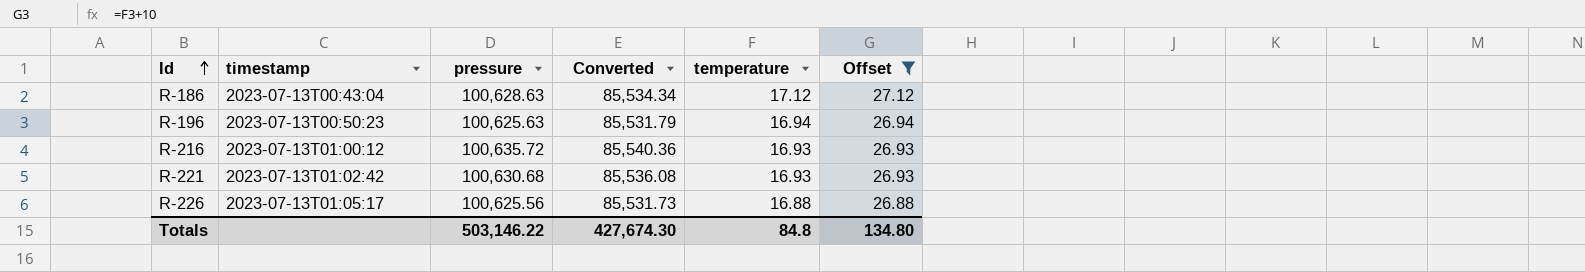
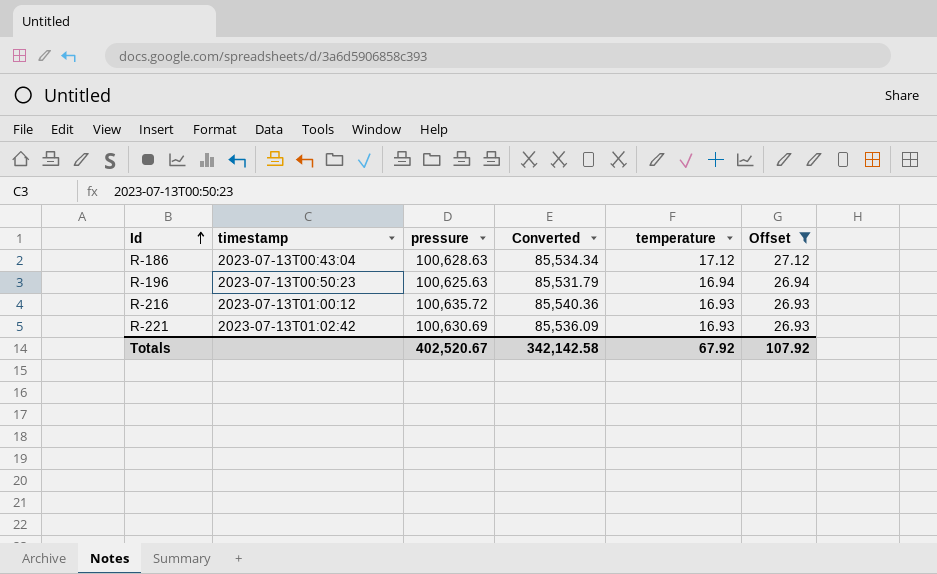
row R-226: 2023-07-13T01:05:17 | 100,625.56 | 85,531.73 | 16.88 | 26.88 -> none
R-221 | pressure: 100,630.68 -> 100,630.69
R-221 | Converted: 85,536.08 -> 85,536.09
Totals | pressure: 503,146.22 -> 402,520.67
Totals | Converted: 427,674.30 -> 342,142.58
Totals | temperature: 84.8 -> 67.92
Totals | Offset: 134.80 -> 107.92

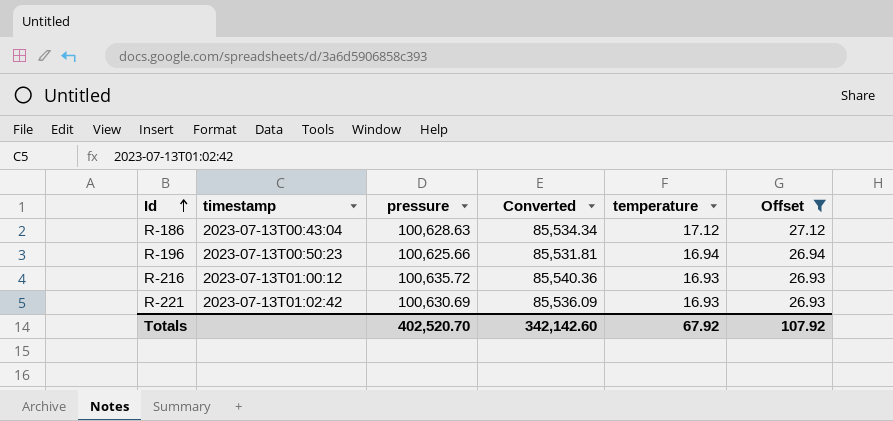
R-196 | pressure: 100,625.63 -> 100,625.66
R-196 | Converted: 85,531.79 -> 85,531.81
Totals | pressure: 402,520.67 -> 402,520.70
Totals | Converted: 342,142.58 -> 342,142.60

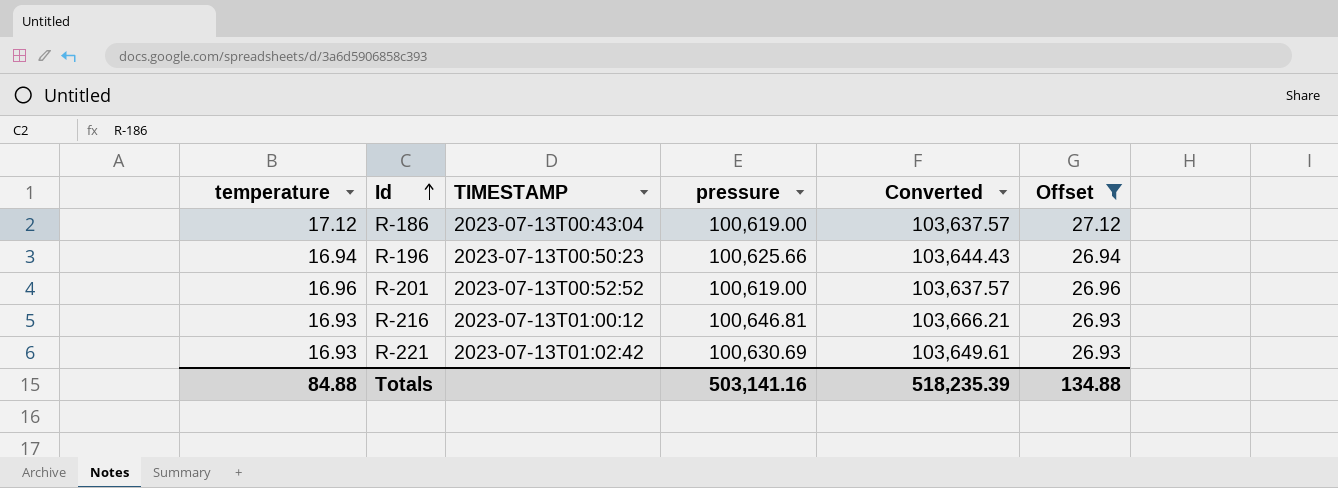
column temperature | position: 5 -> 1
column name: timestamp -> TIMESTAMP
column Converted | formula: [pressure] * 0.85 -> [pressure] * 1.03
R-186 | pressure: 100,628.63 -> 100,619.00
row R-201: none -> 16.96 | 2023-07-13T00:52:52 | 100,619.00 | 103,637.57 | 26.96
R-216 | pressure: 100,635.72 -> 100,646.81
Totals | temperature: 67.92 -> 84.88
Totals | pressure: 402,520.70 -> 503,141.16
Totals | Converted: 342,142.60 -> 518,235.39
Totals | Offset: 107.92 -> 134.88

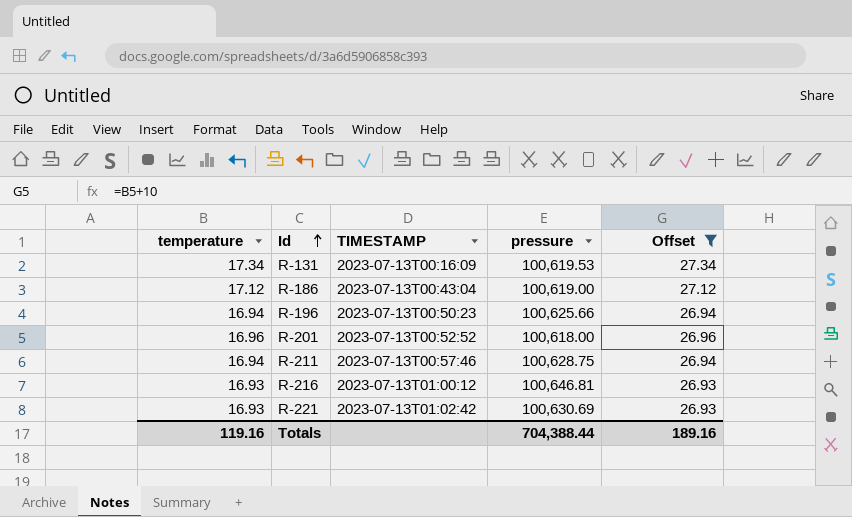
column Converted | formula: [pressure] * 1.03 -> none
row R-131: none -> 17.34 | 2023-07-13T00:16:09 | 100,619.53 | 27.34
R-201 | pressure: 100,619.00 -> 100,618.00
row R-211: none -> 16.94 | 2023-07-13T00:57:46 | 100,628.75 | 26.94
Totals | temperature: 84.88 -> 119.16
Totals | pressure: 503,141.16 -> 704,388.44
Totals | Offset: 134.88 -> 189.16

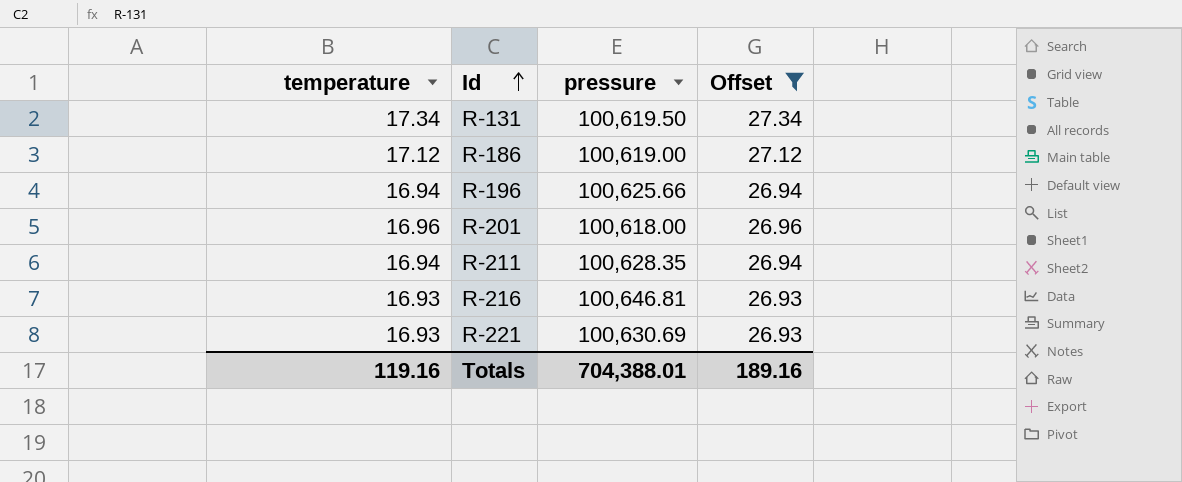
column TIMESTAMP | position: 3 -> none
R-131 | pressure: 100,619.53 -> 100,619.50
R-211 | pressure: 100,628.75 -> 100,628.35
Totals | pressure: 704,388.44 -> 704,388.01

